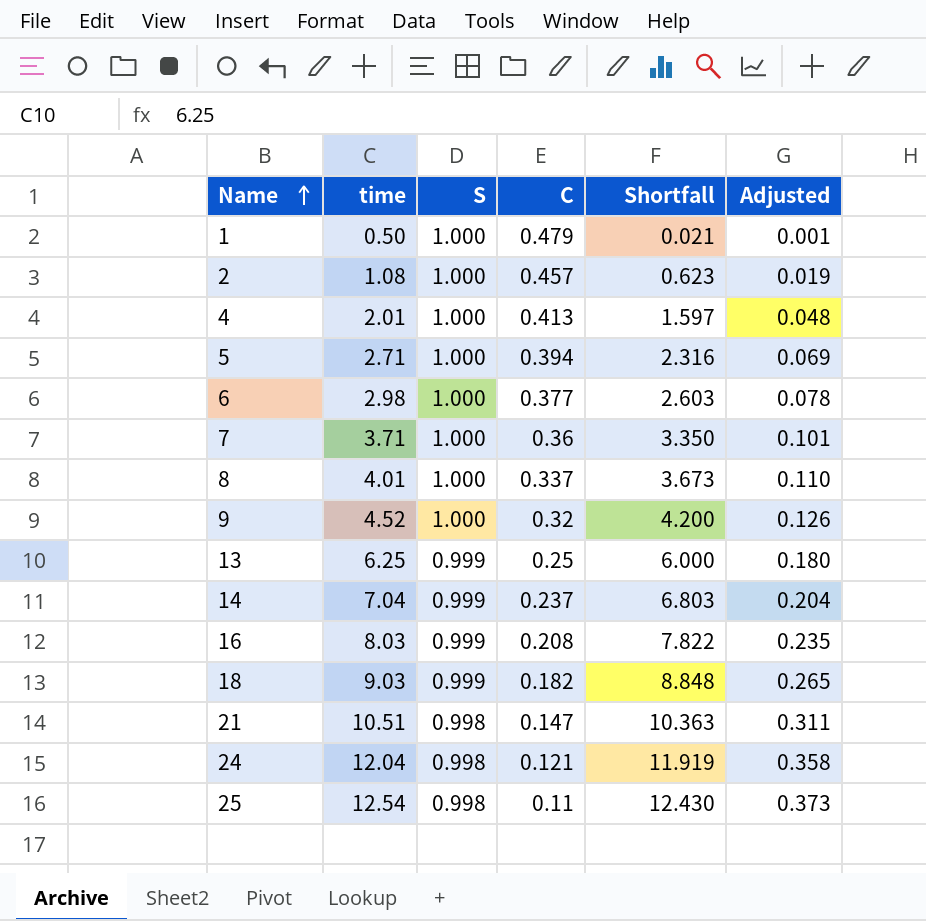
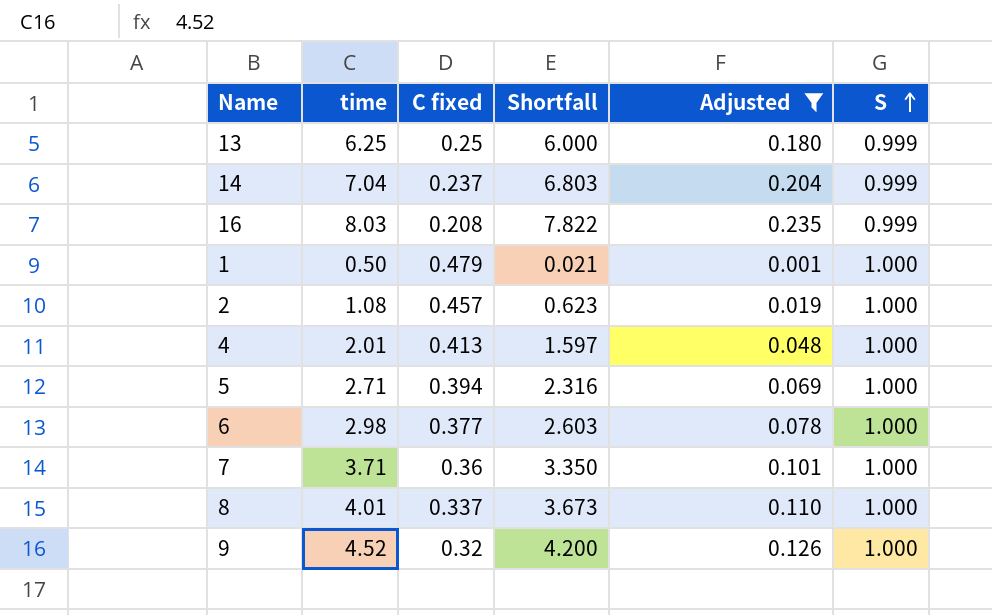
filter: none -> Adjusted <= 0.235
row order: Name ascending -> S ascending
column name: C -> C fixed
column S | position: 3 -> 6

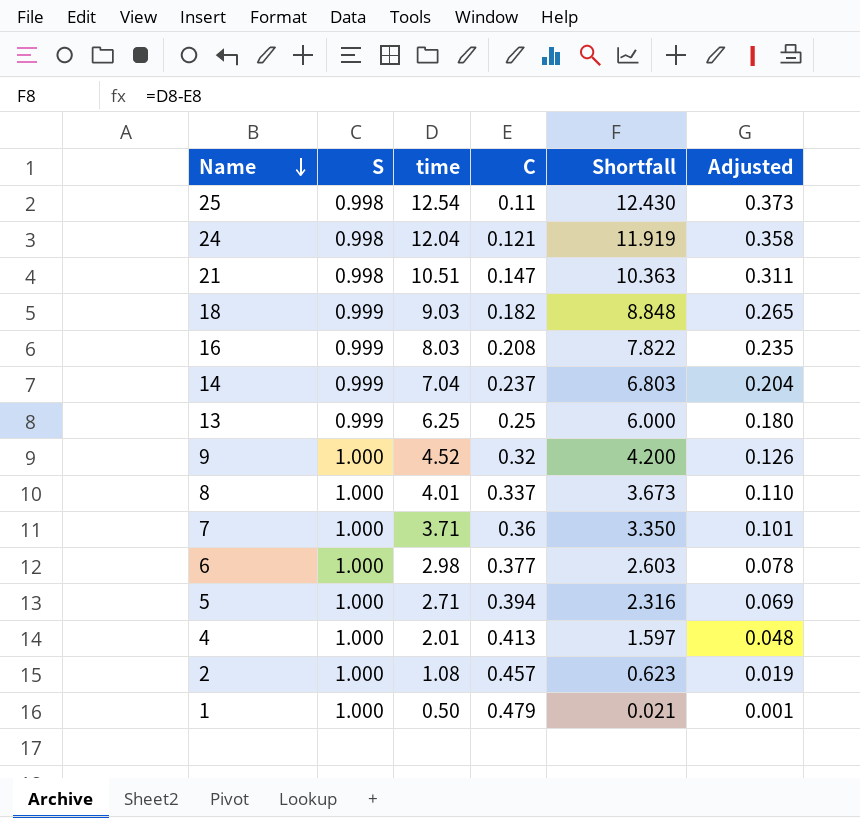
filter: Adjusted <= 0.235 -> none
row order: S ascending -> Name descending
column S | position: 6 -> 2
column name: C fixed -> C

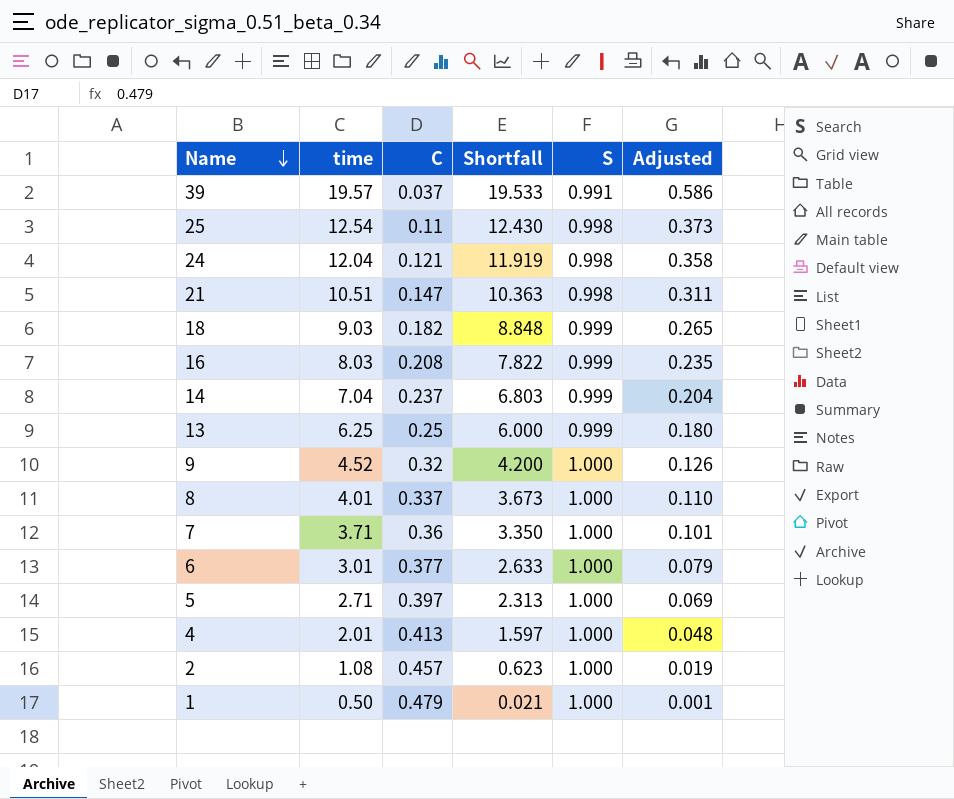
column S | position: 2 -> 5
row 39: none -> 19.57 | 0.037 | 19.533 | 0.991 | 0.586
6 | time: 2.98 -> 3.01
6 | Shortfall: 2.603 -> 2.633
6 | Adjusted: 0.078 -> 0.079
5 | C: 0.394 -> 0.397
5 | Shortfall: 2.316 -> 2.313

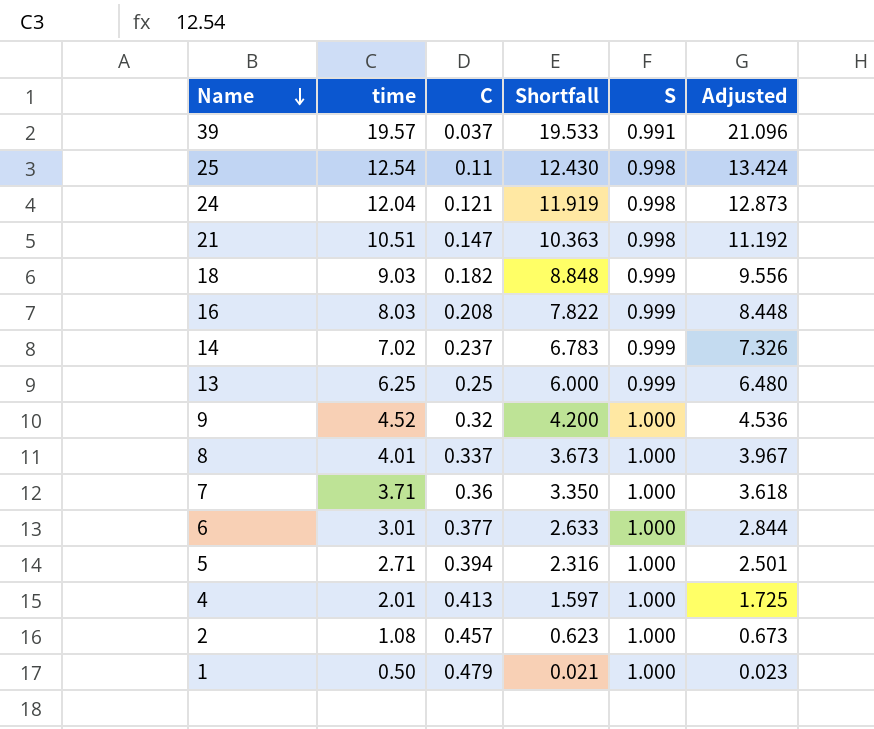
column Adjusted | formula: [Shortfall] * 0.03 -> [Shortfall] * 1.08
14 | time: 7.04 -> 7.02
14 | Shortfall: 6.803 -> 6.783
5 | C: 0.397 -> 0.394
5 | Shortfall: 2.313 -> 2.316

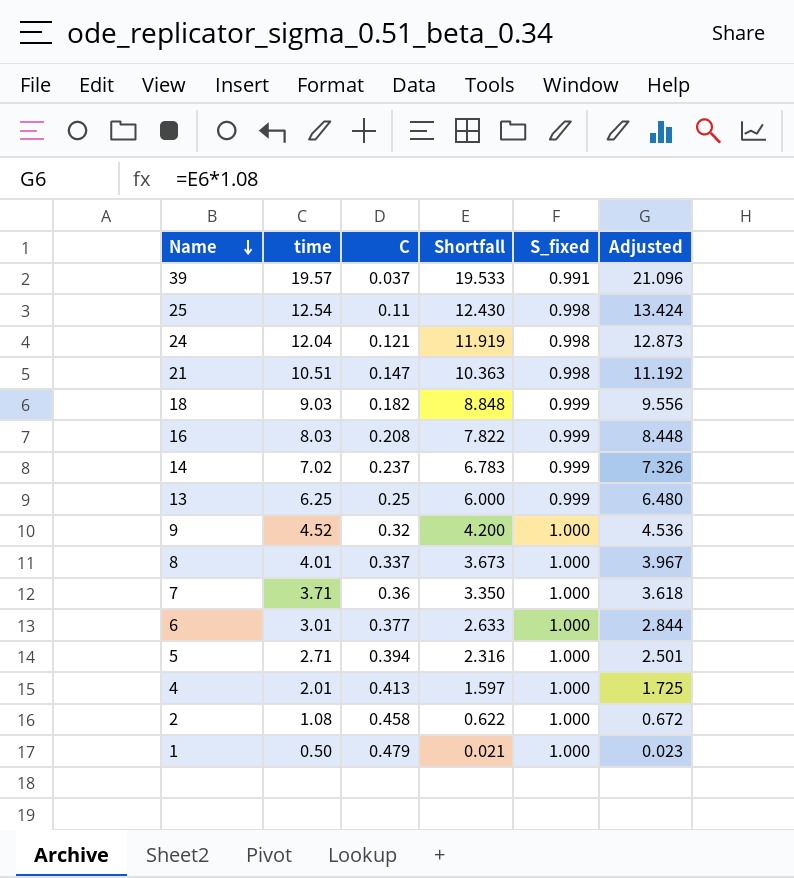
column name: S -> S_fixed
2 | C: 0.457 -> 0.458
2 | Shortfall: 0.623 -> 0.622
2 | Adjusted: 0.673 -> 0.672

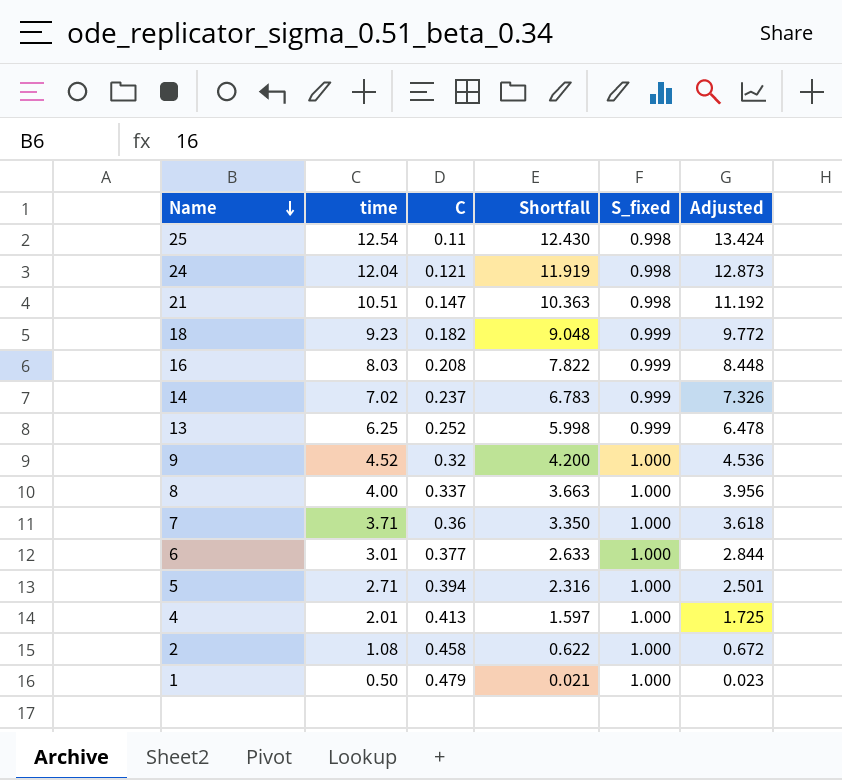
row 39: 19.57 | 0.037 | 19.533 | 0.991 | 21.096 -> none
18 | time: 9.03 -> 9.23
18 | Shortfall: 8.848 -> 9.048
18 | Adjusted: 9.556 -> 9.772
13 | C: 0.25 -> 0.252
13 | Shortfall: 6.000 -> 5.998
13 | Adjusted: 6.480 -> 6.478
8 | time: 4.01 -> 4.00
8 | Shortfall: 3.673 -> 3.663
8 | Adjusted: 3.967 -> 3.956

